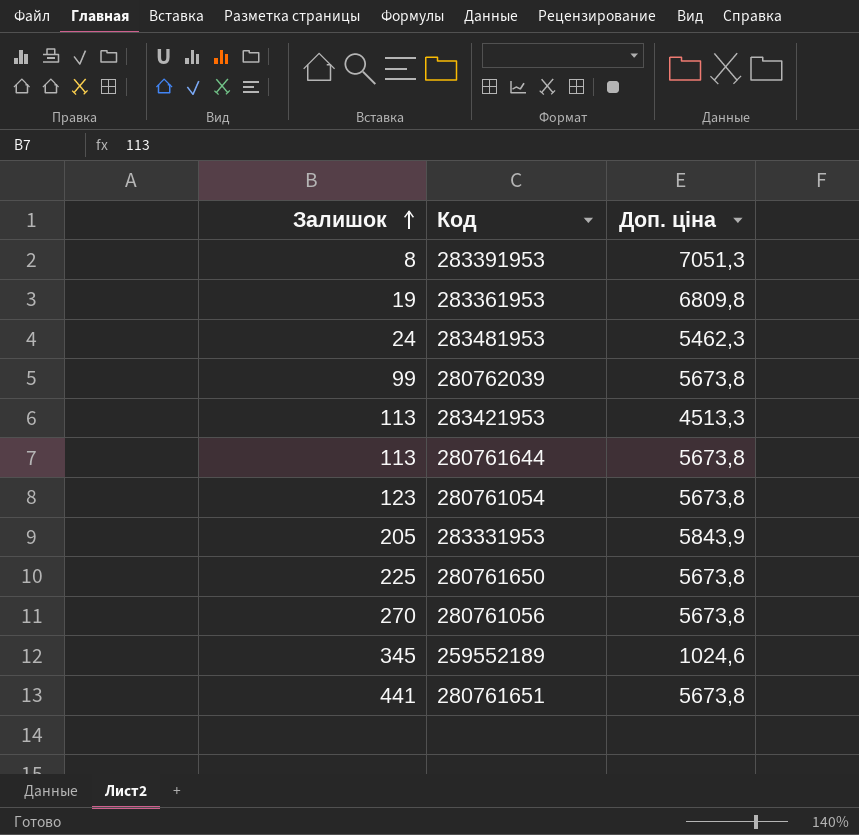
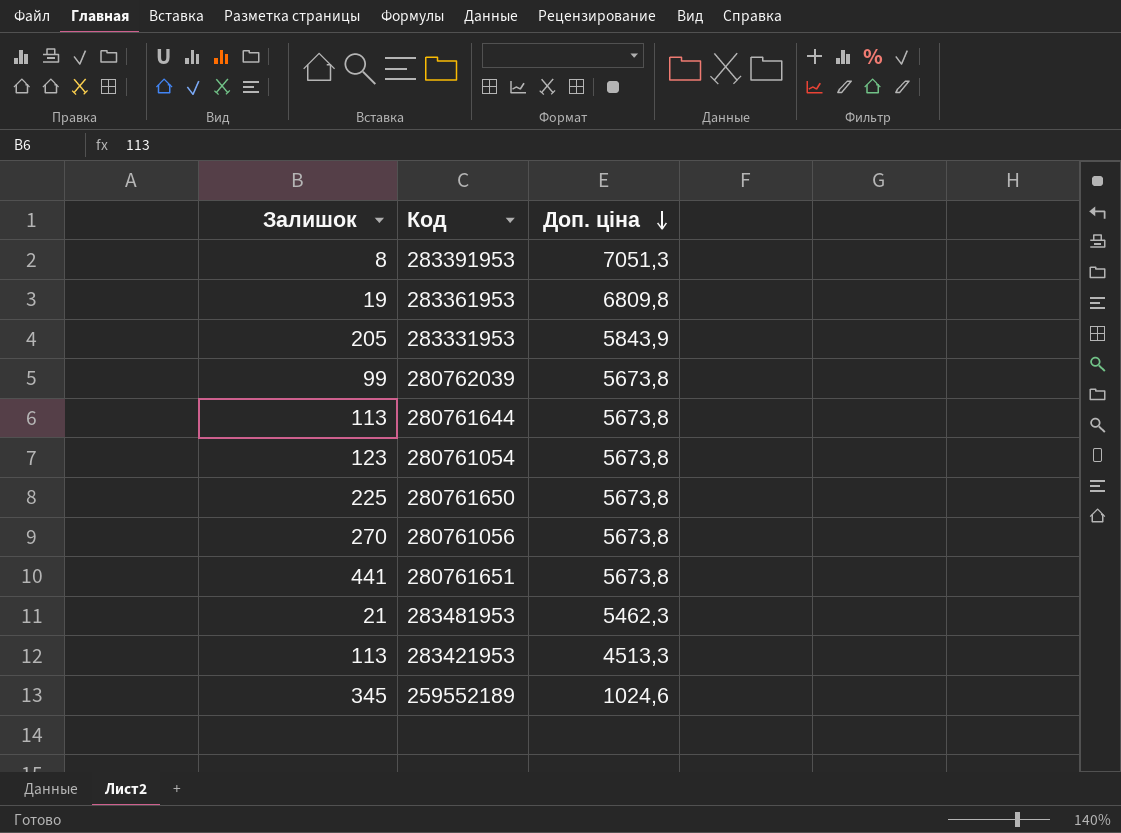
row order: Залишок ascending -> Доп. ціна descending
283481953 | Залишок: 24 -> 21

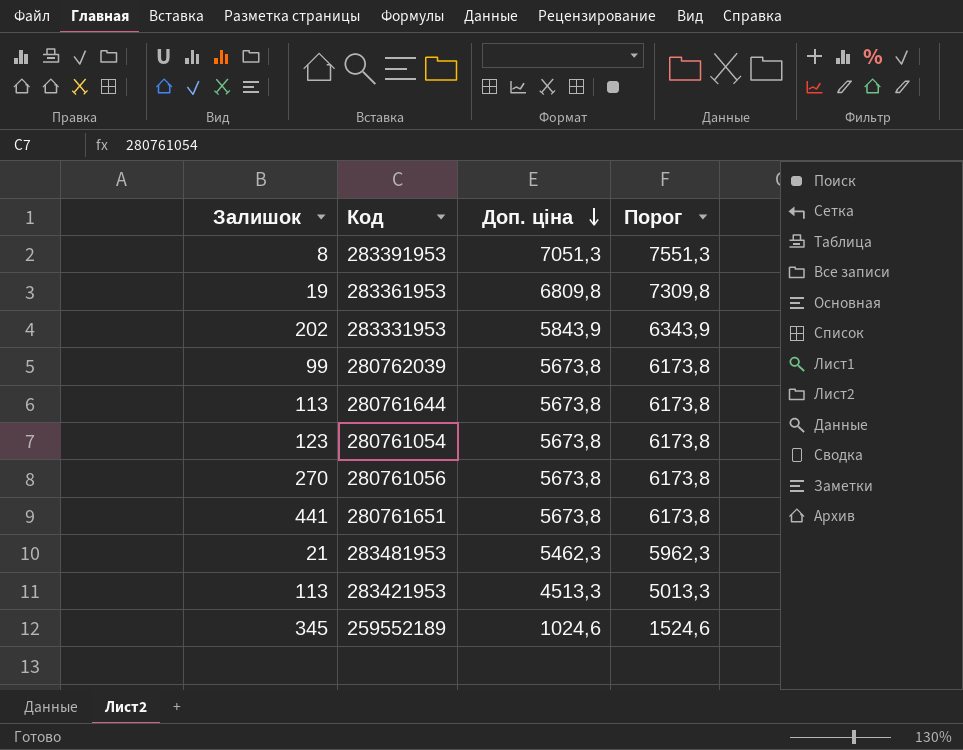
column Порог | formula: none -> [Доп. ціна] + 500
row 280761650: 225 | 5673,8 -> none
283331953 | Залишок: 205 -> 202

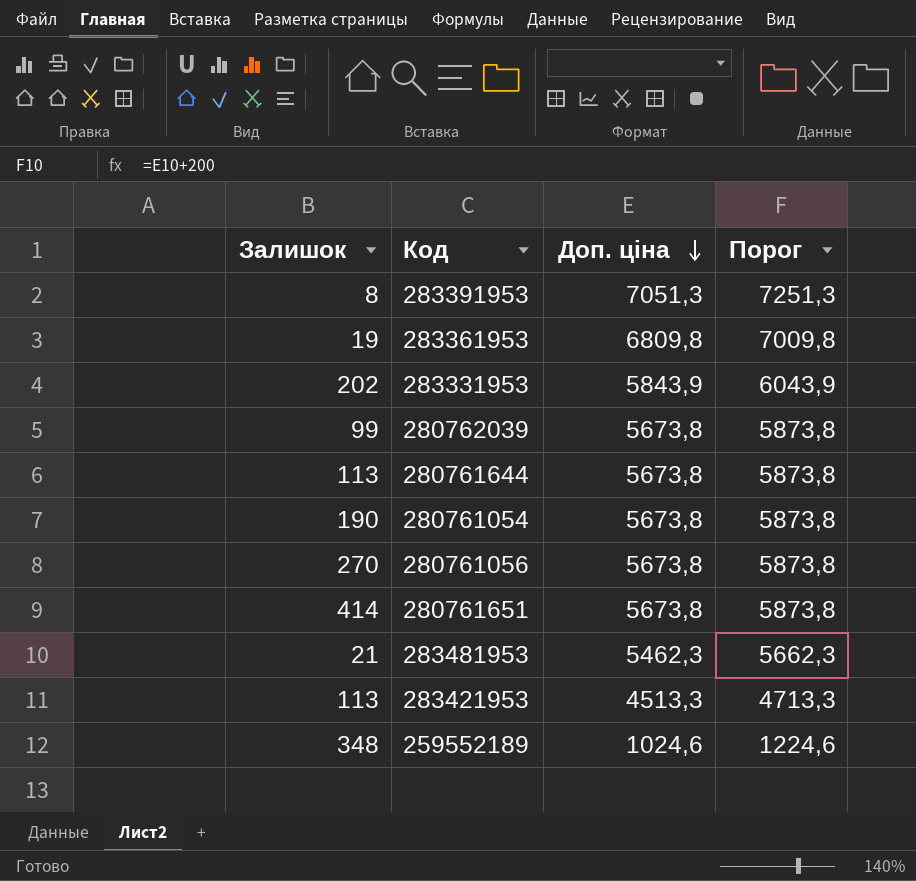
column Порог | formula: [Доп. ціна] + 500 -> [Доп. ціна] + 200
280761054 | Залишок: 123 -> 190
280761651 | Залишок: 441 -> 414
259552189 | Залишок: 345 -> 348

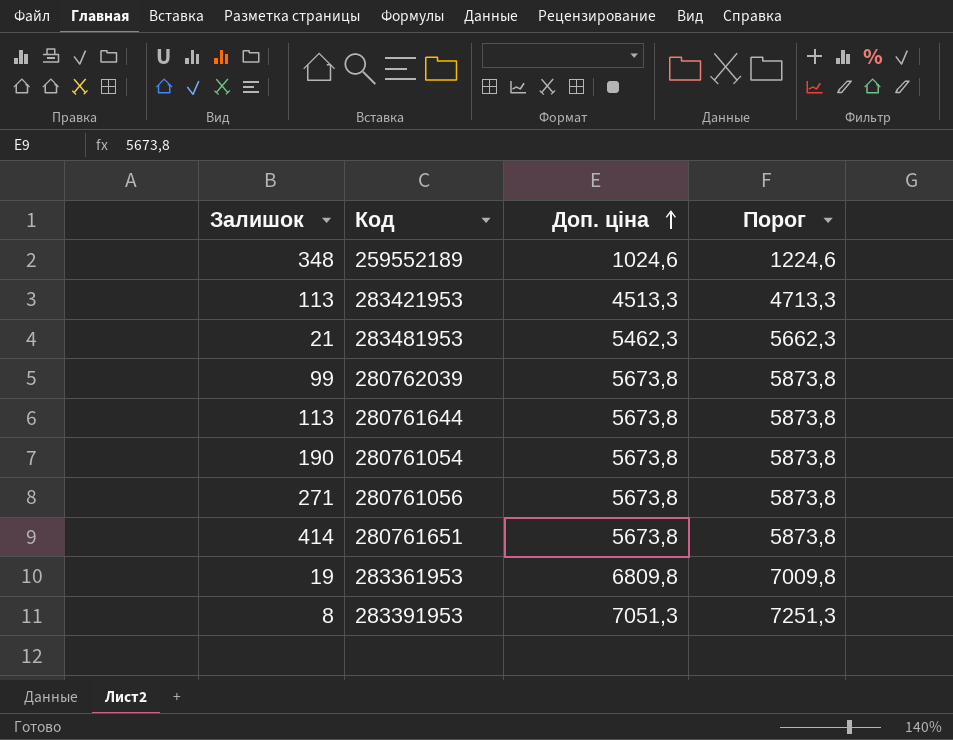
row order: Доп. ціна descending -> Доп. ціна ascending
row 283331953: 202 | 5843,9 | 6043,9 -> none
280761056 | Залишок: 270 -> 271

